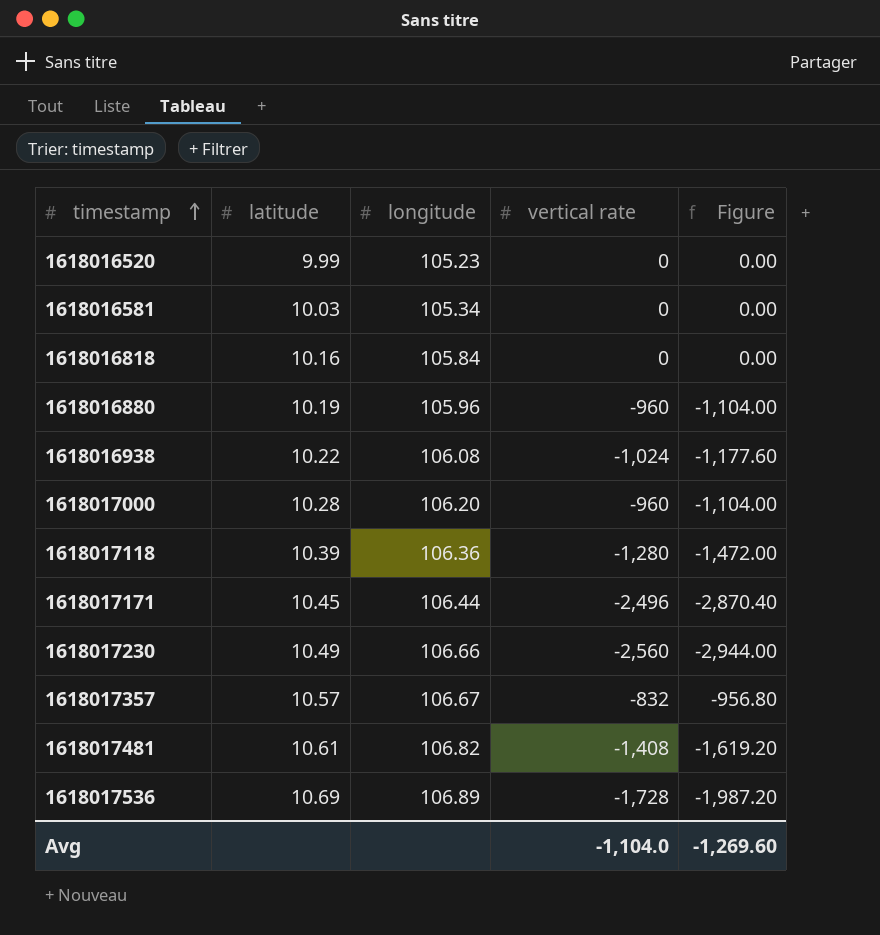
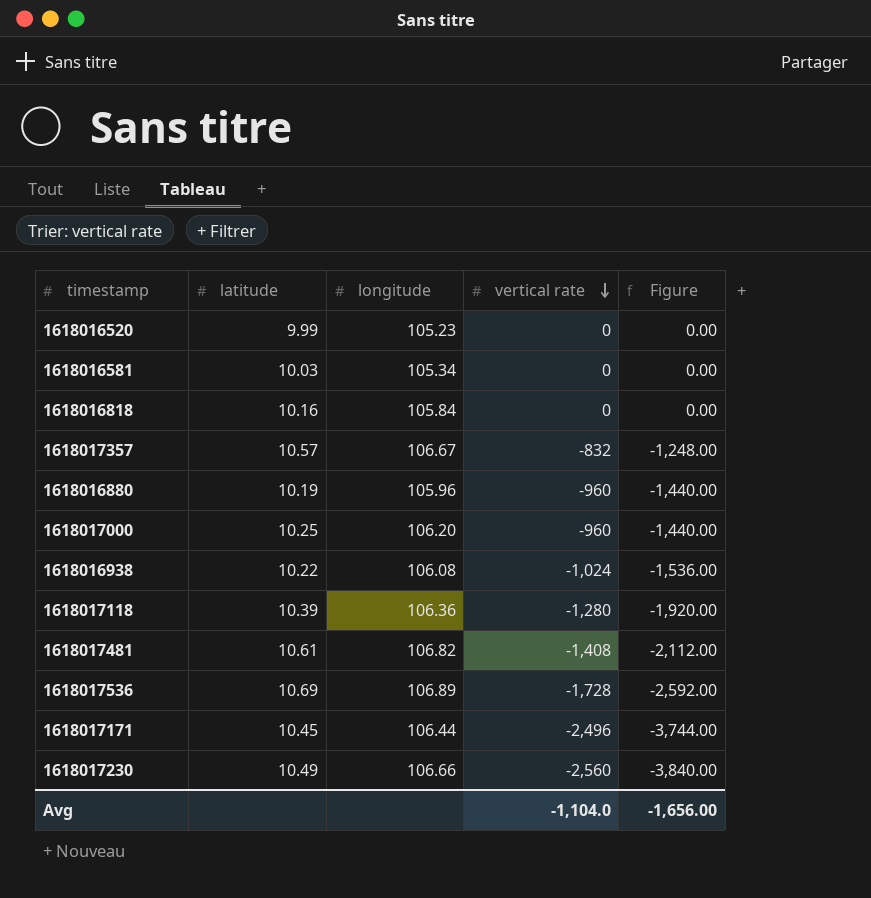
row order: timestamp ascending -> vertical rate descending
column Figure | formula: [vertical rate] * 1.15 -> [vertical rate] * 1.5
1618017000 | latitude: 10.28 -> 10.25
Avg | Figure: -1,269.60 -> -1,656.00

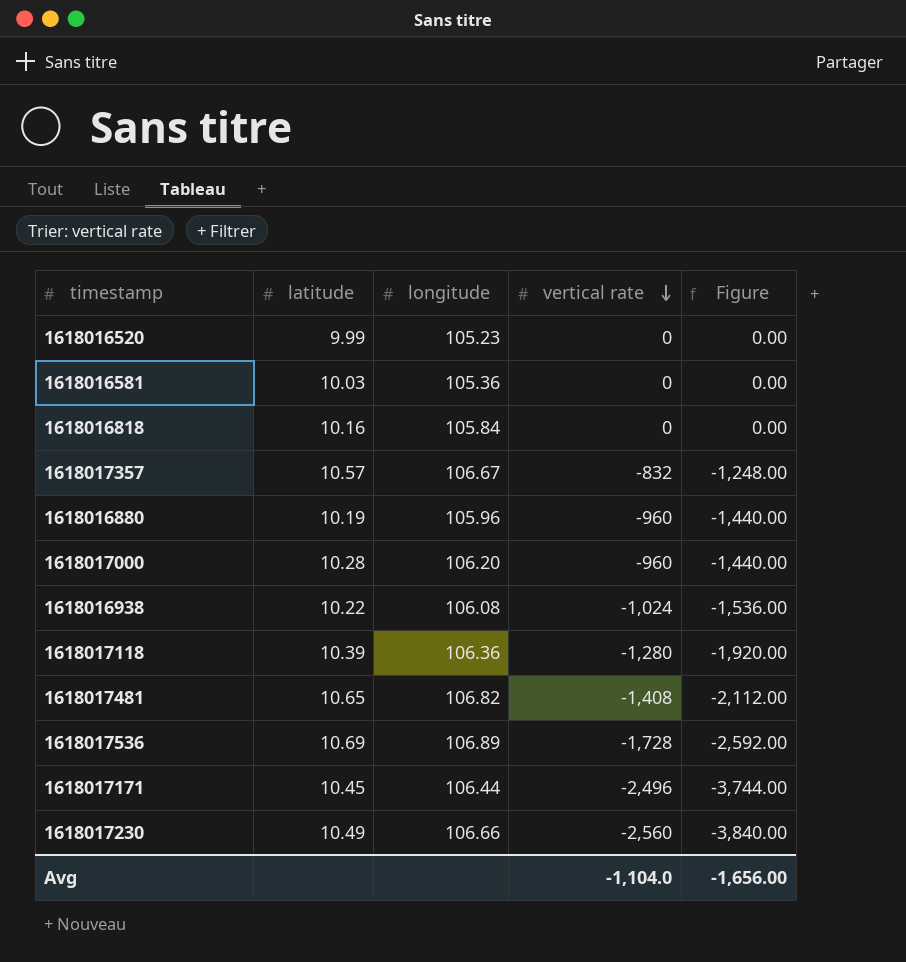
1618016581 | longitude: 105.34 -> 105.36
1618017000 | latitude: 10.25 -> 10.28
1618017481 | latitude: 10.61 -> 10.65

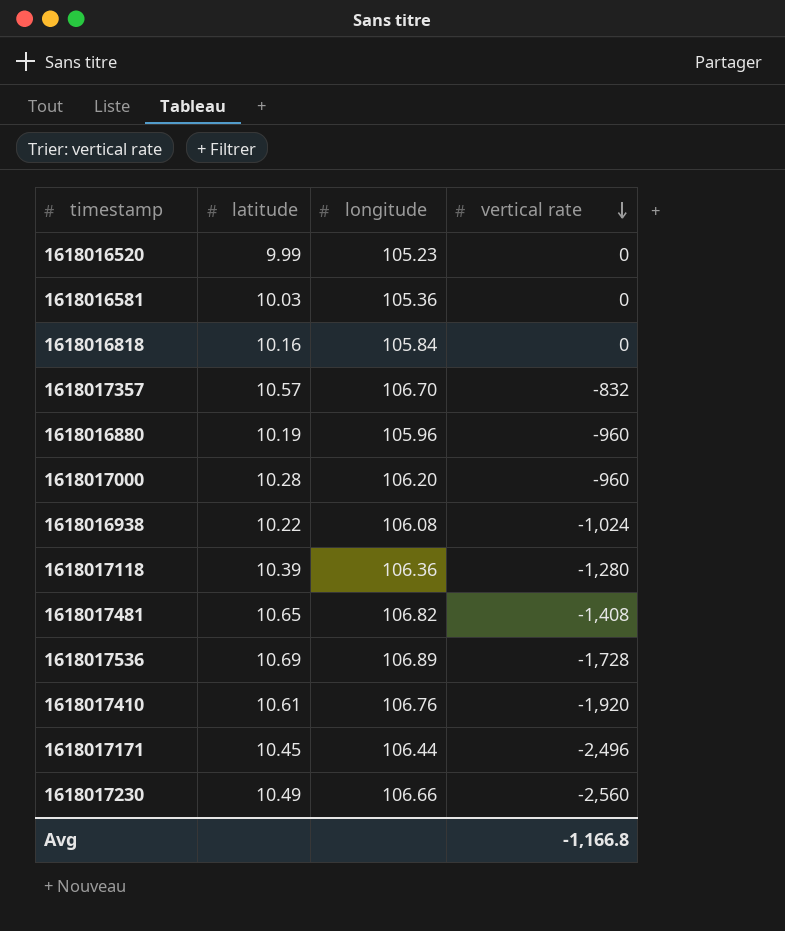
column Figure | formula: [vertical rate] * 1.5 -> none
1618017357 | longitude: 106.67 -> 106.70
row 1618017410: none -> 10.61 | 106.76 | -1,920
Avg | vertical rate: -1,104.0 -> -1,166.8

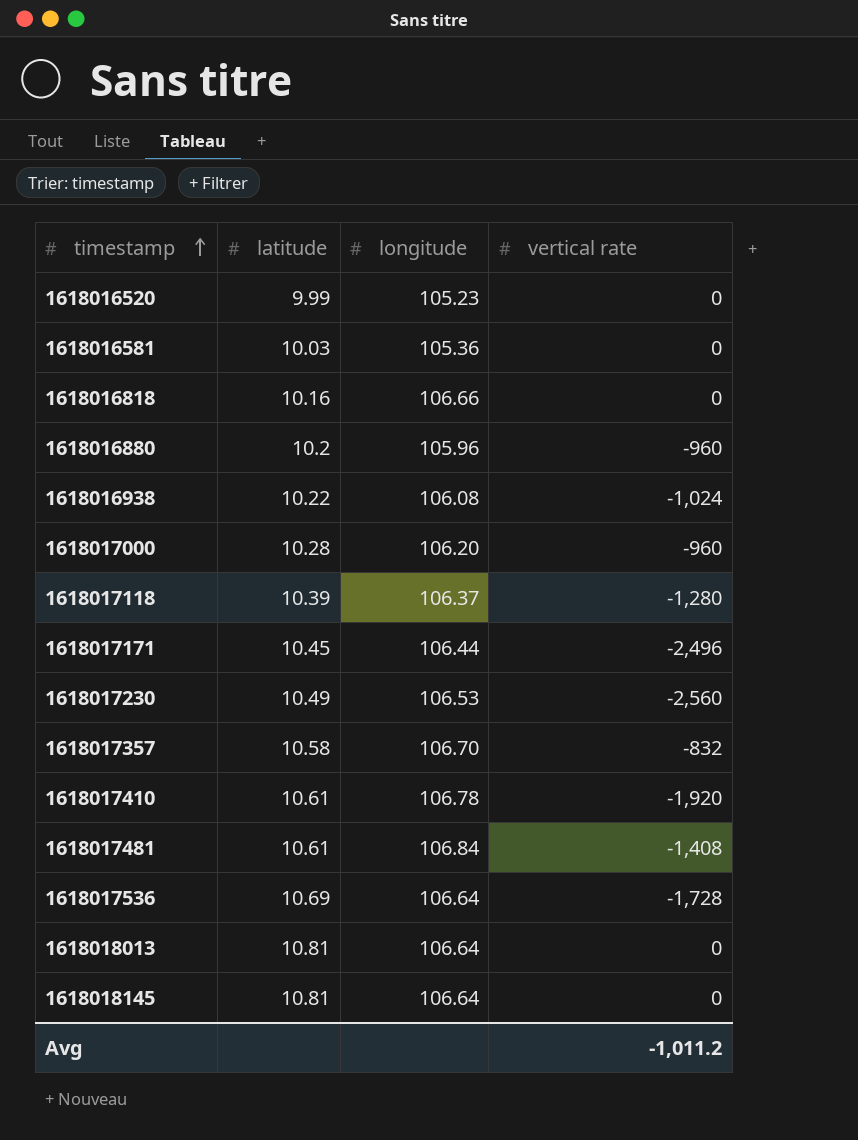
row order: vertical rate descending -> timestamp ascending
1618016818 | longitude: 105.84 -> 106.66
1618016880 | latitude: 10.19 -> 10.2
1618017118 | longitude: 106.36 -> 106.37
1618017230 | longitude: 106.66 -> 106.53
1618017357 | latitude: 10.57 -> 10.58
1618017410 | longitude: 106.76 -> 106.78
1618017481 | latitude: 10.65 -> 10.61
1618017481 | longitude: 106.82 -> 106.84
1618017536 | longitude: 106.89 -> 106.64
row 1618018013: none -> 10.81 | 106.64 | 0
row 1618018145: none -> 10.81 | 106.64 | 0
Avg | vertical rate: -1,166.8 -> -1,011.2

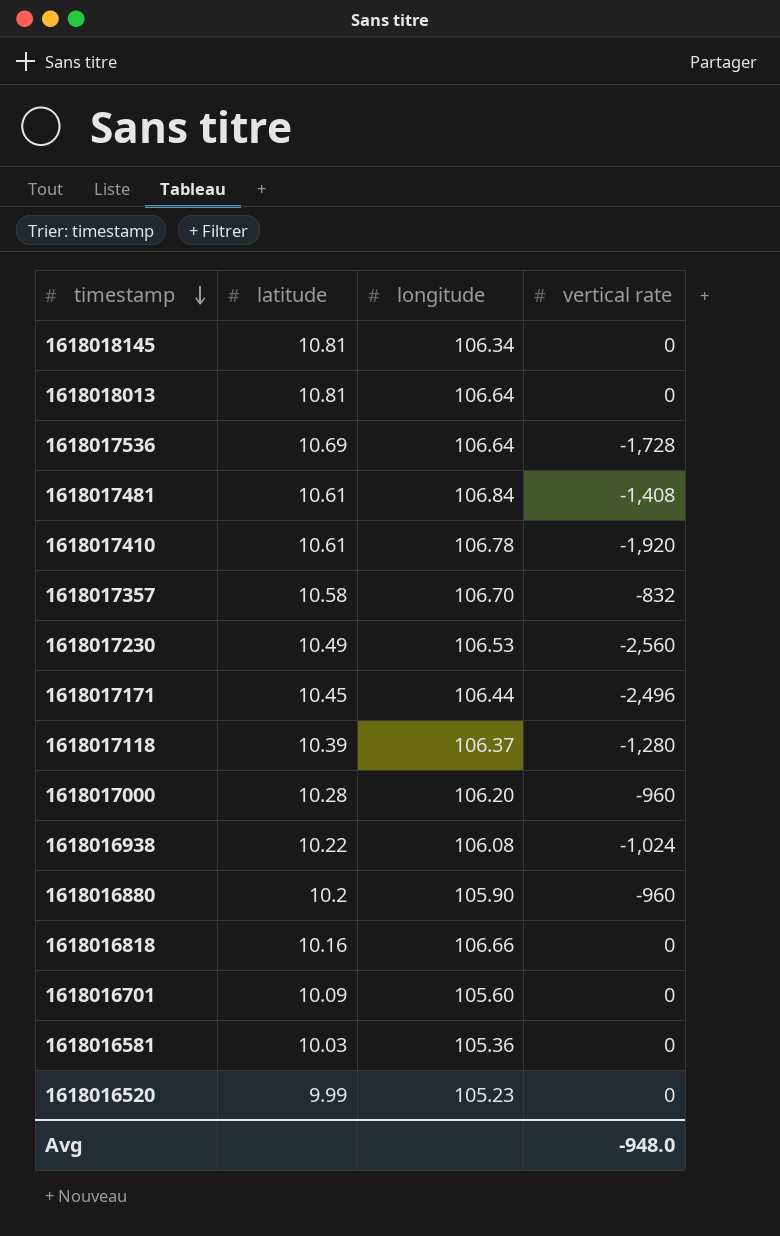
row order: timestamp ascending -> timestamp descending
1618018145 | longitude: 106.64 -> 106.34
1618016880 | longitude: 105.96 -> 105.90
row 1618016701: none -> 10.09 | 105.60 | 0
Avg | vertical rate: -1,011.2 -> -948.0

